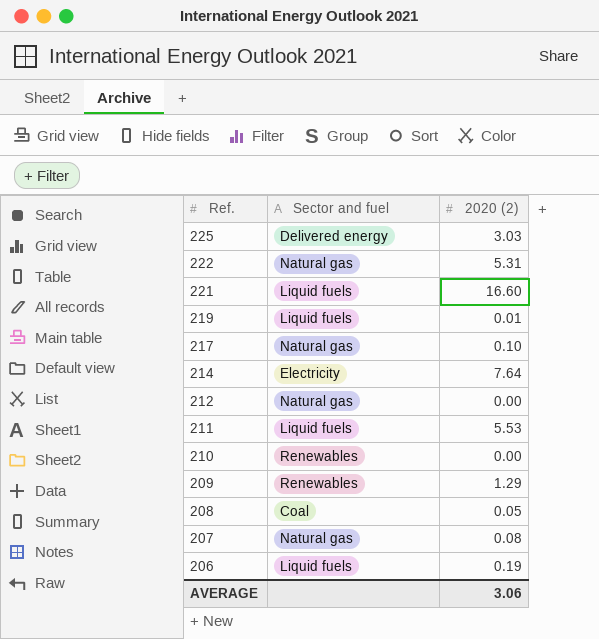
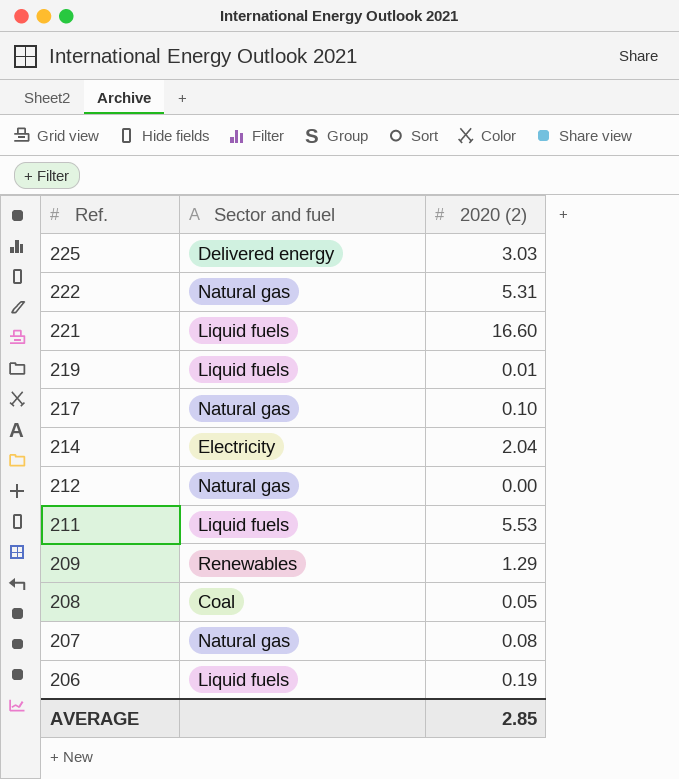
row 210: Renewables | 0.00 -> none
214 | 2020 (2): 7.64 -> 2.04
AVERAGE | 2020 (2): 3.06 -> 2.85

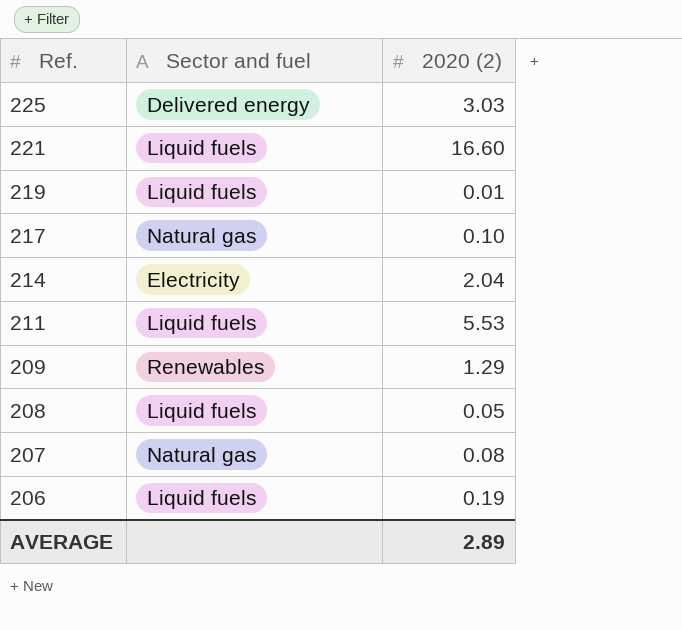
row 222: Natural gas | 5.31 -> none
row 212: Natural gas | 0.00 -> none
208 | Sector and fuel: Coal -> Liquid fuels
AVERAGE | 2020 (2): 2.85 -> 2.89

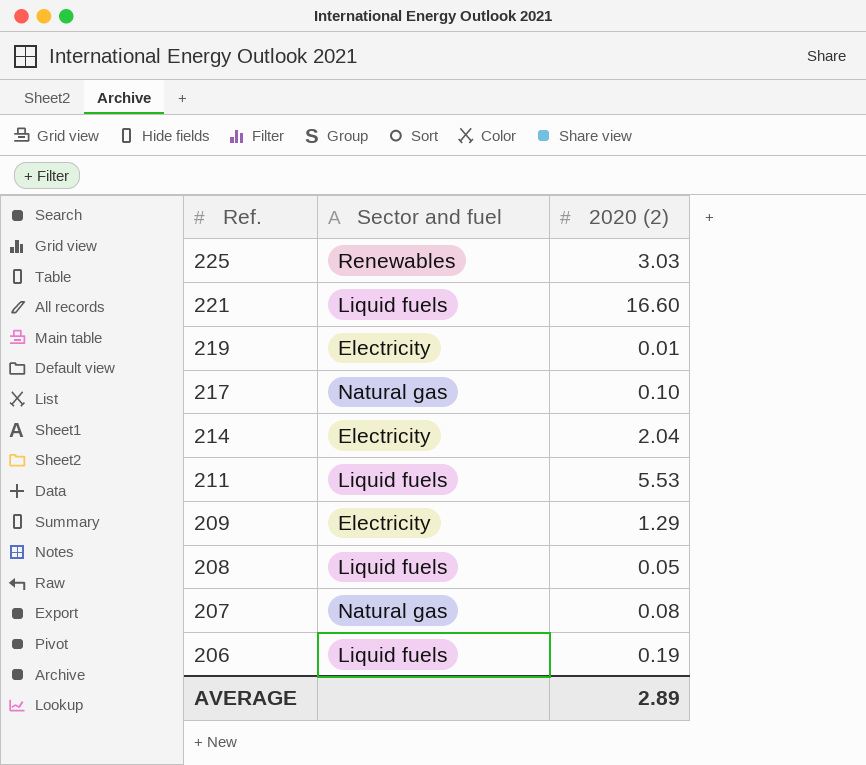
225 | Sector and fuel: Delivered energy -> Renewables
219 | Sector and fuel: Liquid fuels -> Electricity
209 | Sector and fuel: Renewables -> Electricity

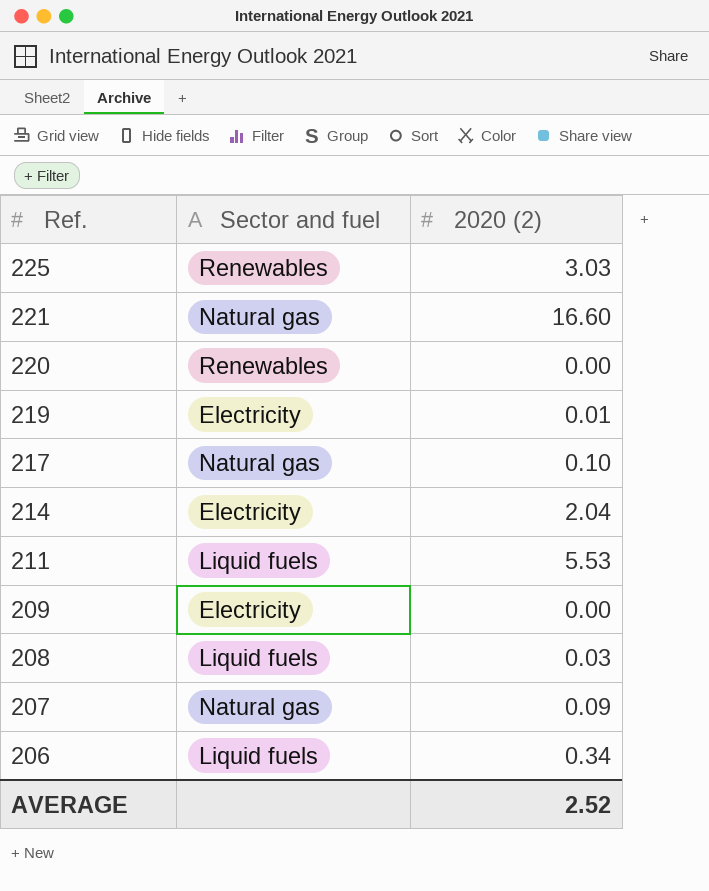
221 | Sector and fuel: Liquid fuels -> Natural gas
row 220: none -> Renewables | 0.00
209 | 2020 (2): 1.29 -> 0.00
208 | 2020 (2): 0.05 -> 0.03
207 | 2020 (2): 0.08 -> 0.09
206 | 2020 (2): 0.19 -> 0.34
AVERAGE | 2020 (2): 2.89 -> 2.52

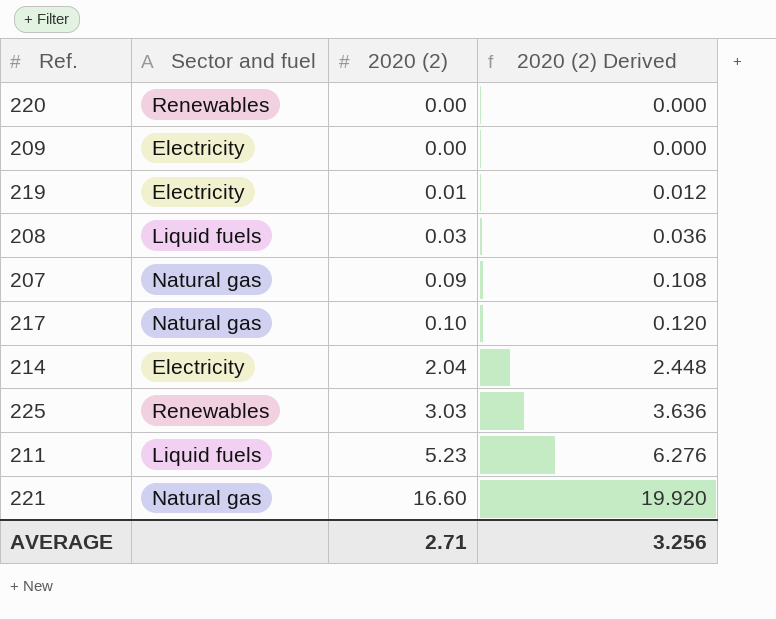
row order: Ref. descending -> 2020 (2) ascending
column 2020 (2) Derived | formula: none -> [2020 (2)] * 1.2
row 206: Liquid fuels | 0.34 -> none
211 | 2020 (2): 5.53 -> 5.23
AVERAGE | 2020 (2): 2.52 -> 2.71

